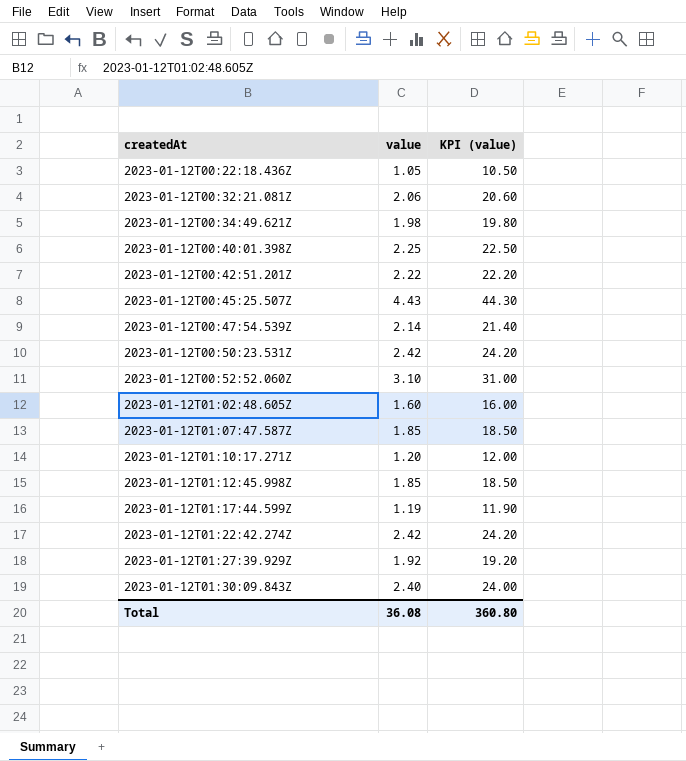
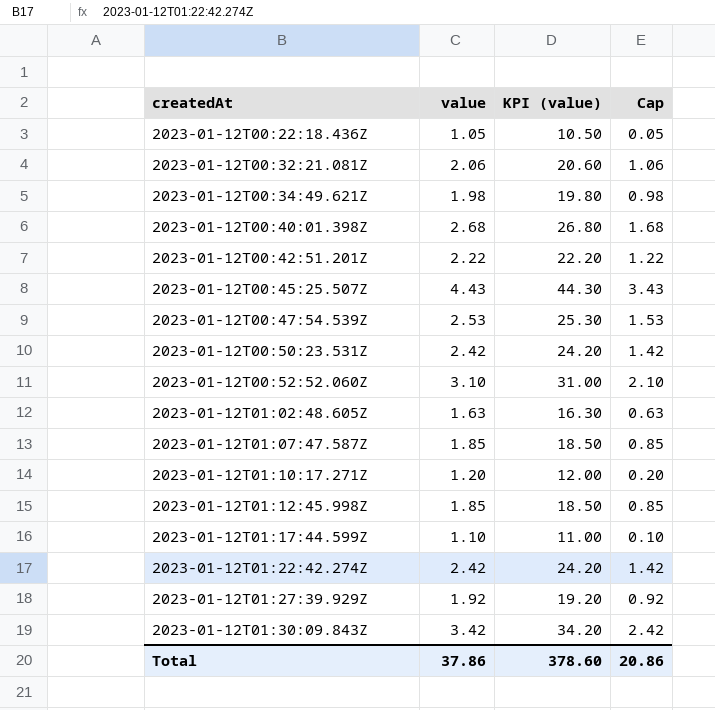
column Cap | formula: none -> [value] - 1
2023-01-12T00:40:01.398Z | value: 2.25 -> 2.68
2023-01-12T00:40:01.398Z | KPI (value): 22.50 -> 26.80
2023-01-12T00:47:54.539Z | value: 2.14 -> 2.53
2023-01-12T00:47:54.539Z | KPI (value): 21.40 -> 25.30
2023-01-12T01:02:48.605Z | value: 1.60 -> 1.63
2023-01-12T01:02:48.605Z | KPI (value): 16.00 -> 16.30
2023-01-12T01:17:44.599Z | value: 1.19 -> 1.10
2023-01-12T01:17:44.599Z | KPI (value): 11.90 -> 11.00
2023-01-12T01:30:09.843Z | value: 2.40 -> 3.42
2023-01-12T01:30:09.843Z | KPI (value): 24.00 -> 34.20
Total | value: 36.08 -> 37.86
Total | KPI (value): 360.80 -> 378.60

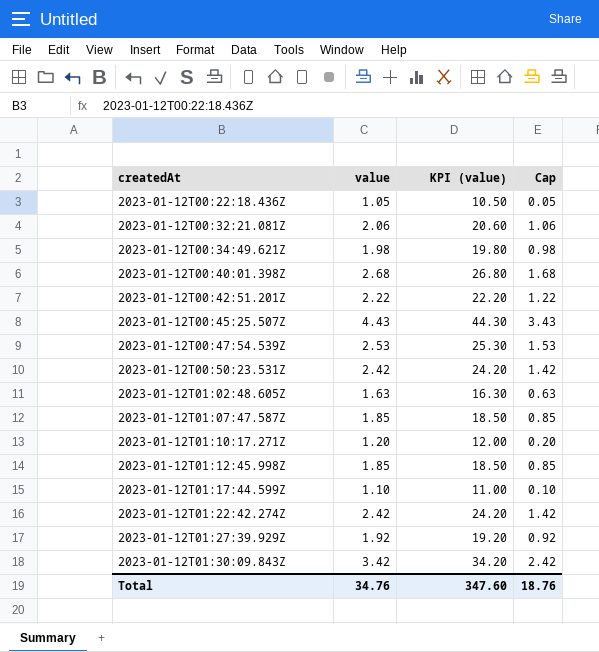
row 2023-01-12T00:52:52.060Z: 3.10 | 31.00 | 2.10 -> none
Total | value: 37.86 -> 34.76
Total | KPI (value): 378.60 -> 347.60
Total | Cap: 20.86 -> 18.76

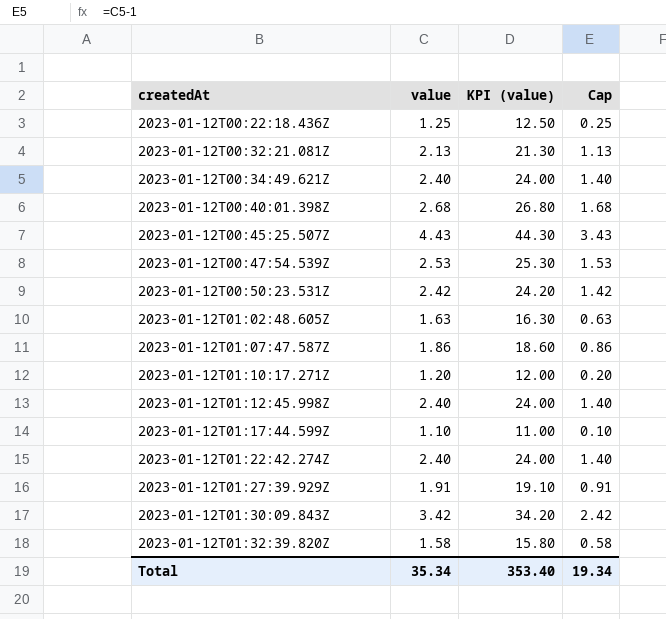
row 2023-01-12T00:42:51.201Z: 2.22 | 22.20 | 1.22 -> none
2023-01-12T00:22:18.436Z | value: 1.05 -> 1.25
2023-01-12T00:22:18.436Z | KPI (value): 10.50 -> 12.50
2023-01-12T00:22:18.436Z | Cap: 0.05 -> 0.25
2023-01-12T00:32:21.081Z | value: 2.06 -> 2.13
2023-01-12T00:32:21.081Z | KPI (value): 20.60 -> 21.30
2023-01-12T00:32:21.081Z | Cap: 1.06 -> 1.13
2023-01-12T00:34:49.621Z | value: 1.98 -> 2.40
2023-01-12T00:34:49.621Z | KPI (value): 19.80 -> 24.00
2023-01-12T00:34:49.621Z | Cap: 0.98 -> 1.40
2023-01-12T01:07:47.587Z | value: 1.85 -> 1.86
2023-01-12T01:07:47.587Z | KPI (value): 18.50 -> 18.60
2023-01-12T01:07:47.587Z | Cap: 0.85 -> 0.86
2023-01-12T01:12:45.998Z | value: 1.85 -> 2.40
2023-01-12T01:12:45.998Z | KPI (value): 18.50 -> 24.00
2023-01-12T01:12:45.998Z | Cap: 0.85 -> 1.40
2023-01-12T01:22:42.274Z | value: 2.42 -> 2.40
2023-01-12T01:22:42.274Z | KPI (value): 24.20 -> 24.00
2023-01-12T01:22:42.274Z | Cap: 1.42 -> 1.40
2023-01-12T01:27:39.929Z | value: 1.92 -> 1.91
2023-01-12T01:27:39.929Z | KPI (value): 19.20 -> 19.10
2023-01-12T01:27:39.929Z | Cap: 0.92 -> 0.91
row 2023-01-12T01:32:39.820Z: none -> 1.58 | 15.80 | 0.58
Total | value: 34.76 -> 35.34
Total | KPI (value): 347.60 -> 353.40
Total | Cap: 18.76 -> 19.34

